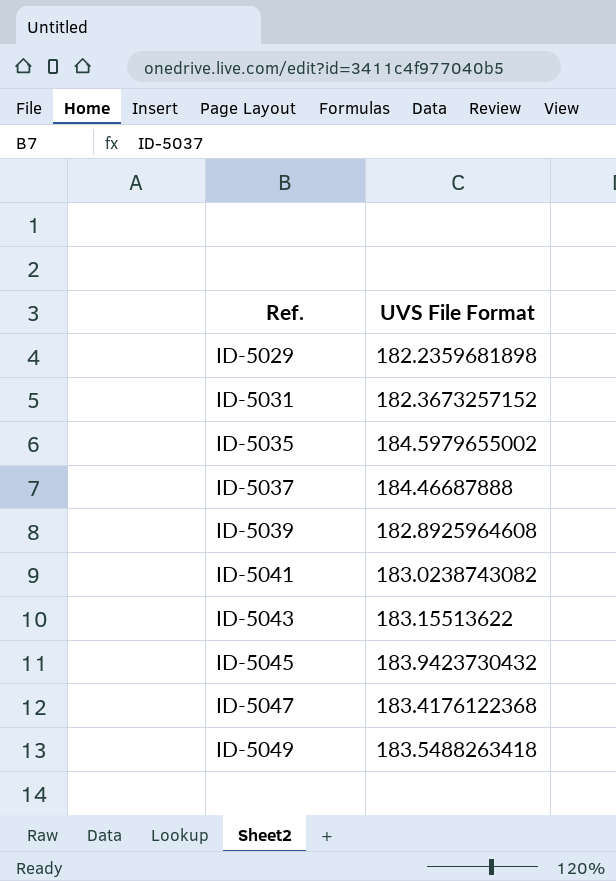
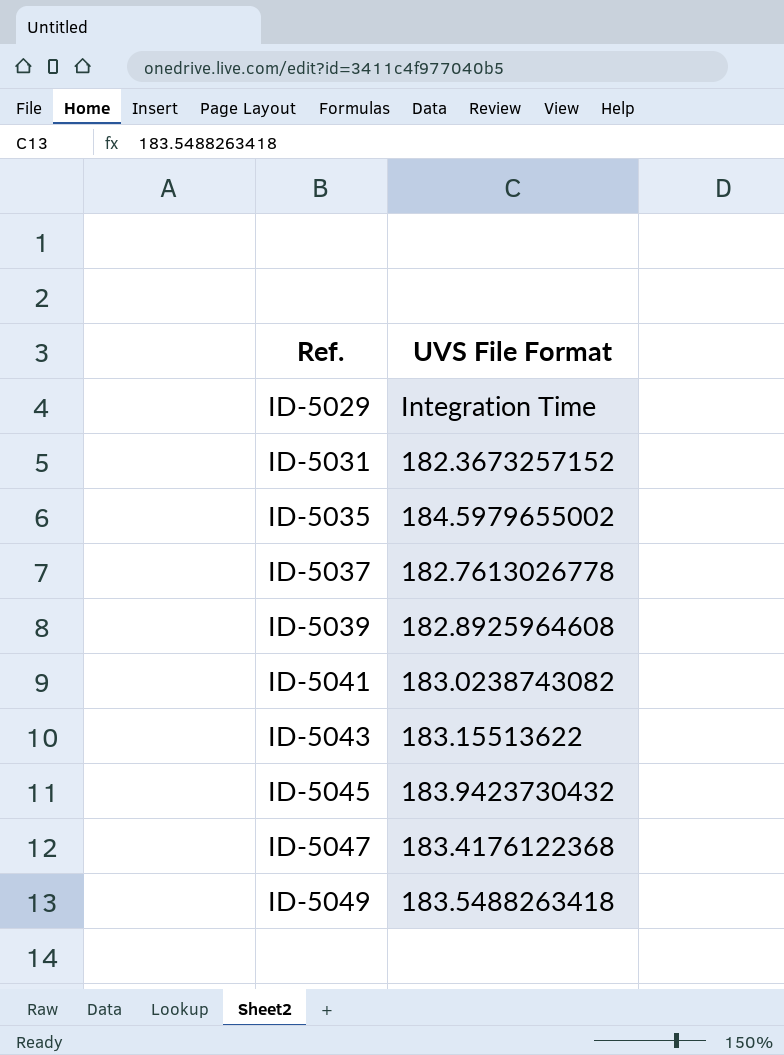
ID-5029 | UVS File Format: 182.2359681898 -> Integration Time
ID-5037 | UVS File Format: 184.46687888 -> 182.7613026778

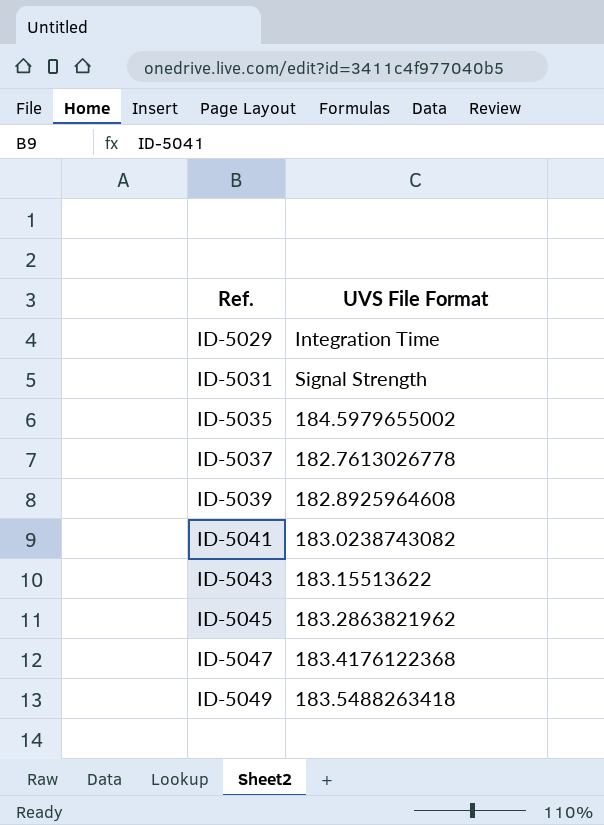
ID-5031 | UVS File Format: 182.3673257152 -> Signal Strength
ID-5045 | UVS File Format: 183.9423730432 -> 183.2863821962

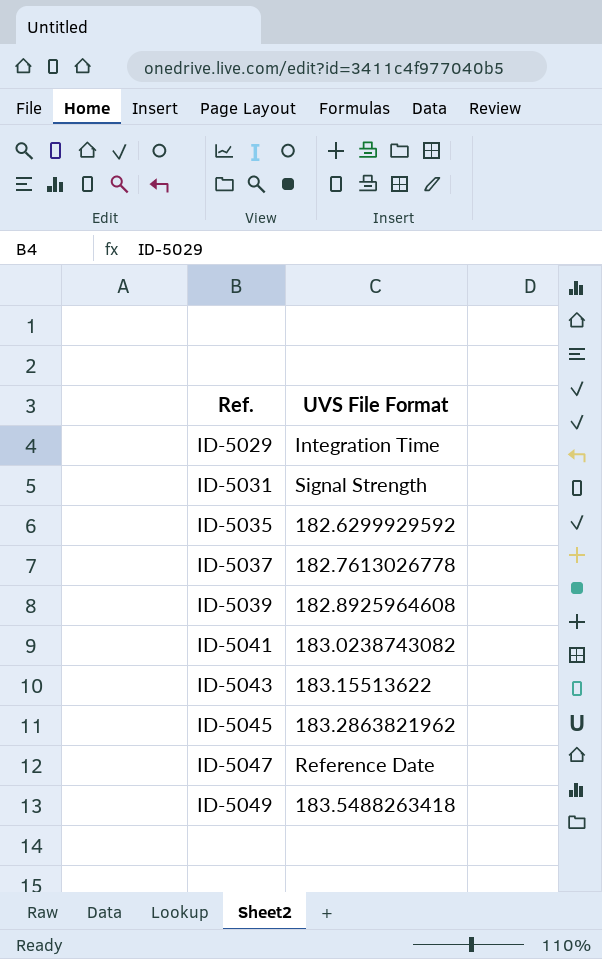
ID-5035 | UVS File Format: 184.5979655002 -> 182.6299929592
ID-5047 | UVS File Format: 183.4176122368 -> Reference Date

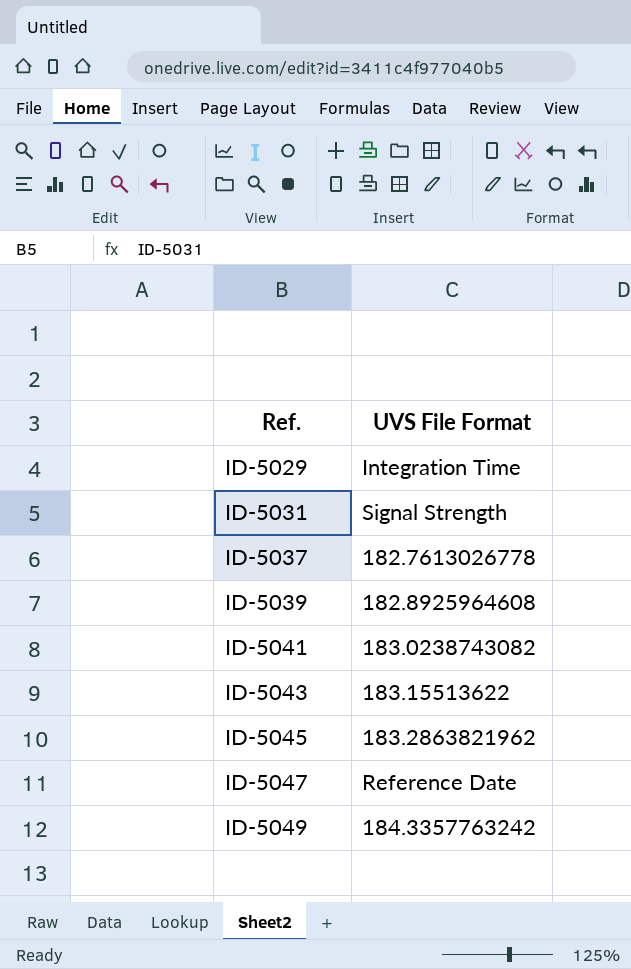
row ID-5035: 182.6299929592 -> none
ID-5049 | UVS File Format: 183.5488263418 -> 184.3357763242

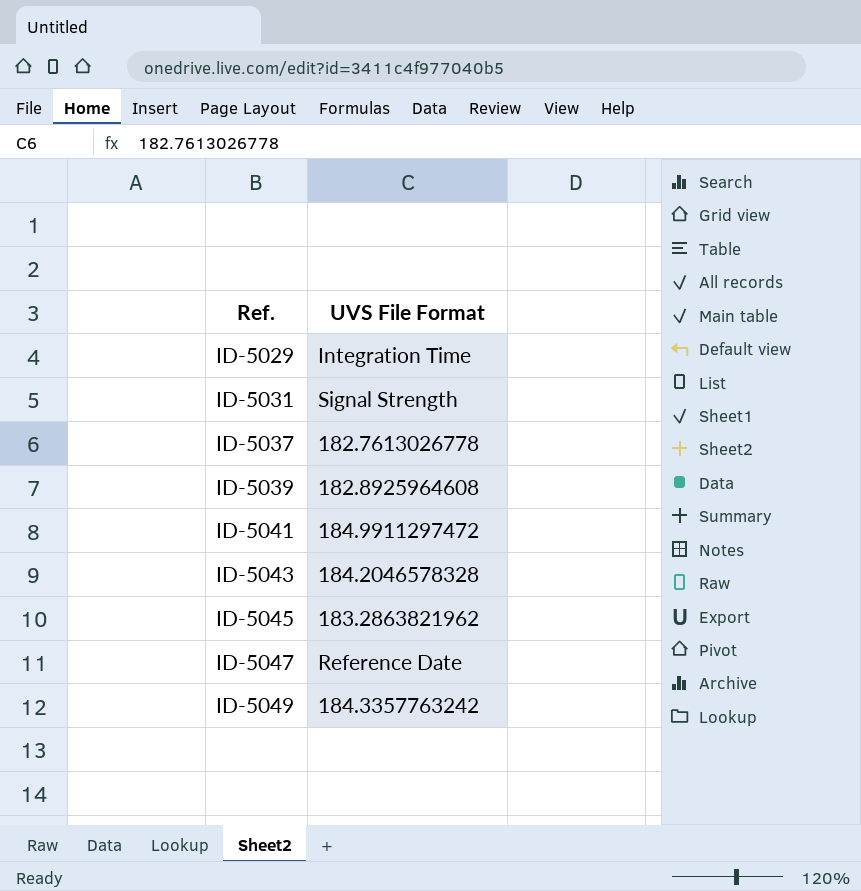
ID-5041 | UVS File Format: 183.0238743082 -> 184.9911297472
ID-5043 | UVS File Format: 183.15513622 -> 184.2046578328

